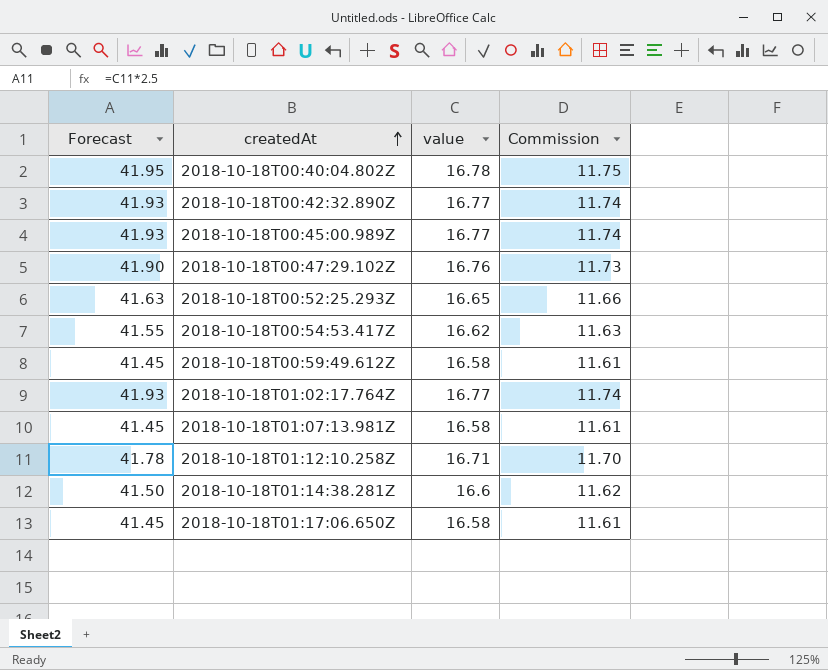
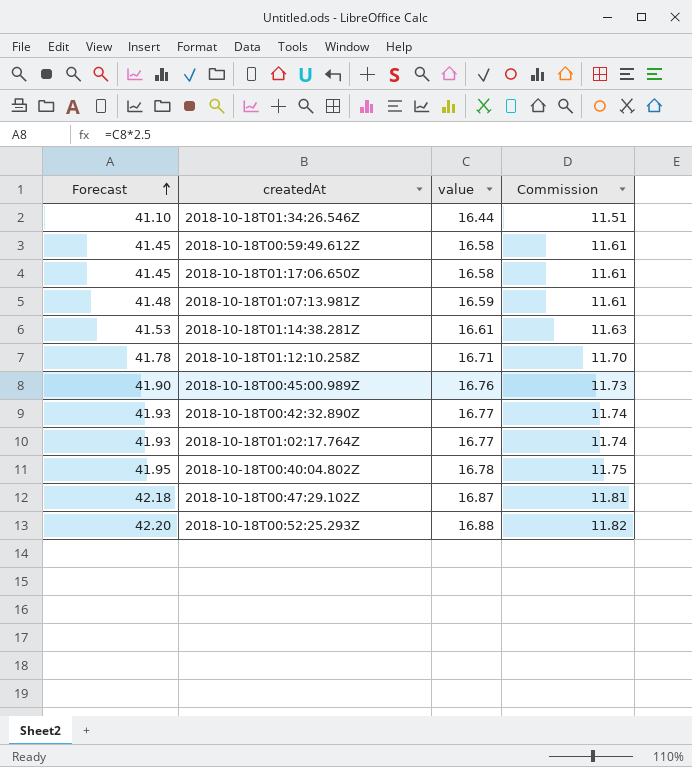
row order: createdAt ascending -> Forecast ascending
row 2018-10-18T00:54:53.417Z: 41.55 | 16.62 | 11.63 -> none
row 2018-10-18T01:34:26.546Z: none -> 41.10 | 16.44 | 11.51
2018-10-18T01:07:13.981Z | Forecast: 41.45 -> 41.48
2018-10-18T01:07:13.981Z | value: 16.58 -> 16.59
2018-10-18T01:14:38.281Z | Forecast: 41.50 -> 41.53
2018-10-18T01:14:38.281Z | value: 16.6 -> 16.61
2018-10-18T01:14:38.281Z | Commission: 11.62 -> 11.63
2018-10-18T00:45:00.989Z | Forecast: 41.93 -> 41.90
2018-10-18T00:45:00.989Z | value: 16.77 -> 16.76
2018-10-18T00:45:00.989Z | Commission: 11.74 -> 11.73
2018-10-18T00:47:29.102Z | Forecast: 41.90 -> 42.18
2018-10-18T00:47:29.102Z | value: 16.76 -> 16.87
2018-10-18T00:47:29.102Z | Commission: 11.73 -> 11.81
2018-10-18T00:52:25.293Z | Forecast: 41.63 -> 42.20
2018-10-18T00:52:25.293Z | value: 16.65 -> 16.88
2018-10-18T00:52:25.293Z | Commission: 11.66 -> 11.82

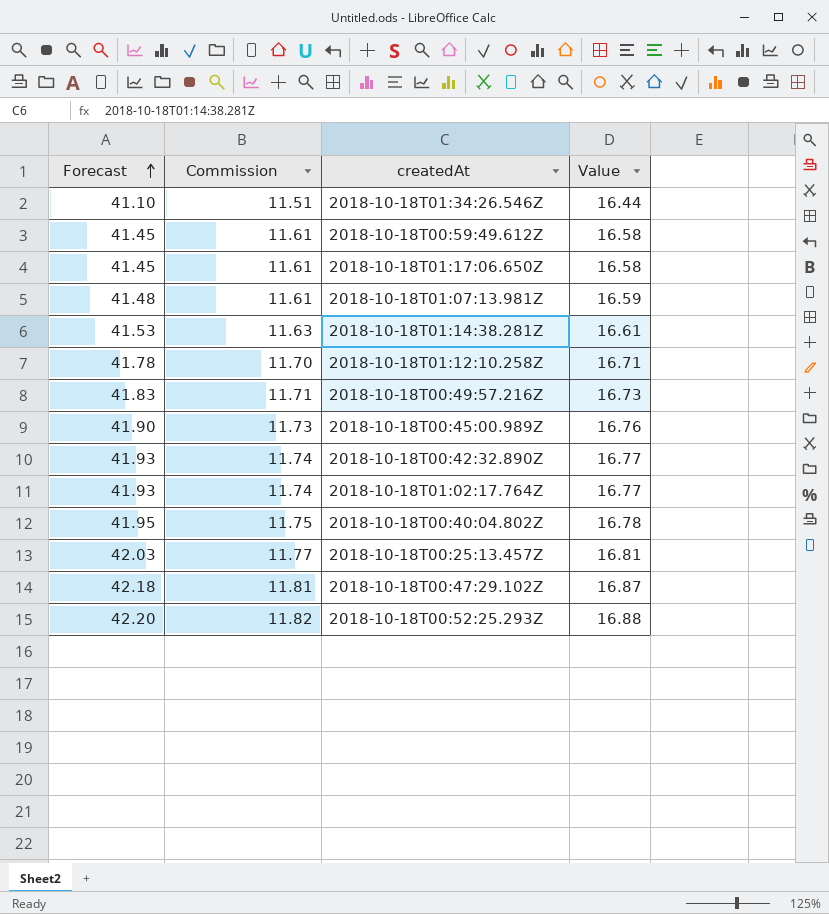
column Commission | position: 4 -> 2
column name: value -> Value
row 2018-10-18T00:49:57.216Z: none -> 41.83 | 11.71 | 16.73
row 2018-10-18T00:25:13.457Z: none -> 42.03 | 11.77 | 16.81

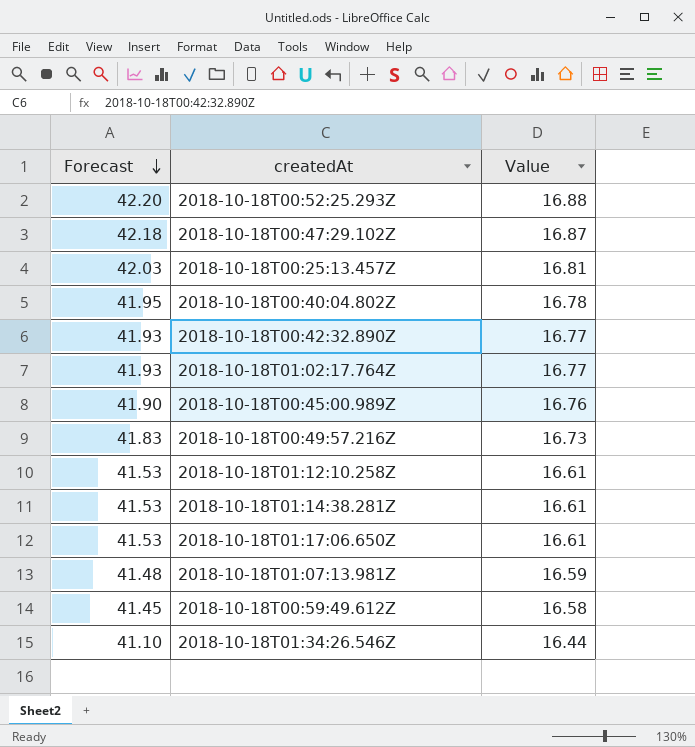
row order: Forecast ascending -> Forecast descending
column Commission | formula: [Value] * 0.7 -> none
2018-10-18T01:12:10.258Z | Forecast: 41.78 -> 41.53
2018-10-18T01:12:10.258Z | Value: 16.71 -> 16.61
2018-10-18T01:17:06.650Z | Forecast: 41.45 -> 41.53
2018-10-18T01:17:06.650Z | Value: 16.58 -> 16.61

